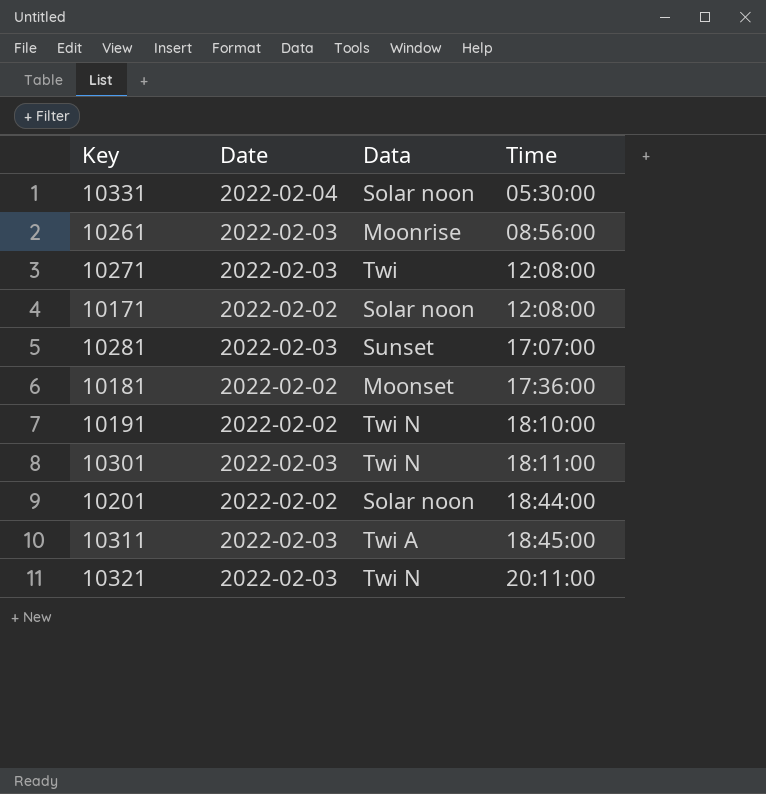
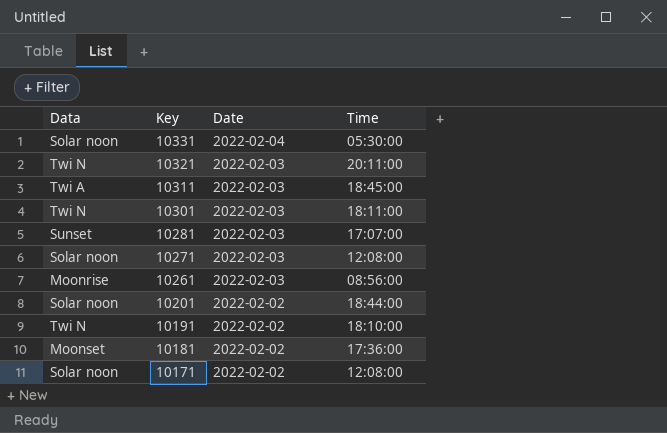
row order: Time ascending -> Key descending
column Data | position: 3 -> 1
10271 | Data: Twi -> Solar noon

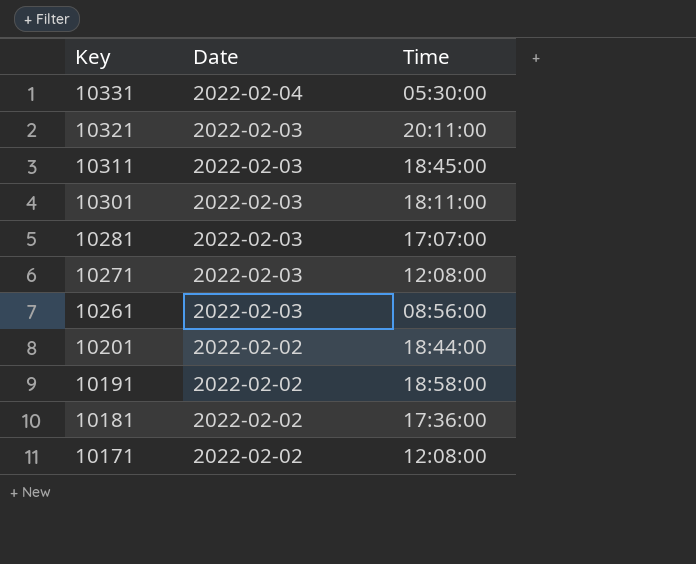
column Data | position: 1 -> none
10191 | Time: 18:10:00 -> 18:58:00

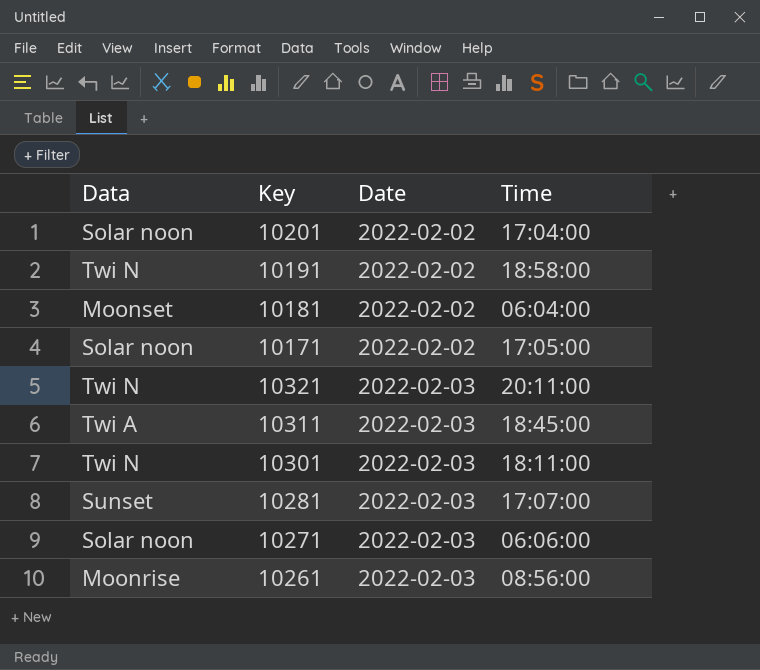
row order: Key descending -> Date ascending
column Data | position: none -> 1
row 10331: 2022-02-04 | 05:30:00 -> none
10201 | Time: 18:44:00 -> 17:04:00
10181 | Time: 17:36:00 -> 06:04:00
10171 | Time: 12:08:00 -> 17:05:00
10271 | Time: 12:08:00 -> 06:06:00

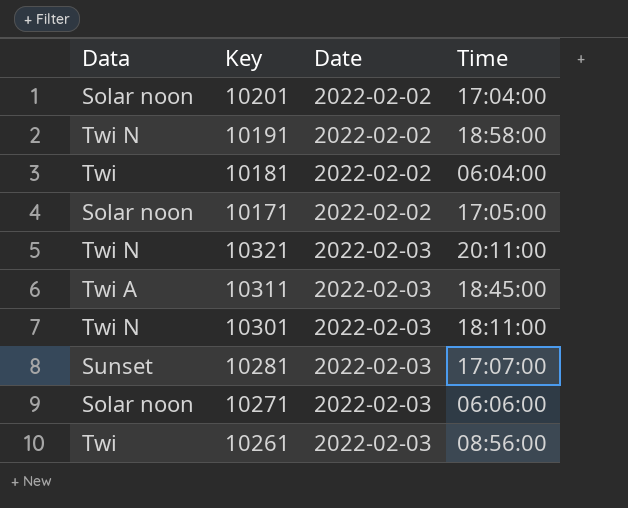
10181 | Data: Moonset -> Twi
10261 | Data: Moonrise -> Twi

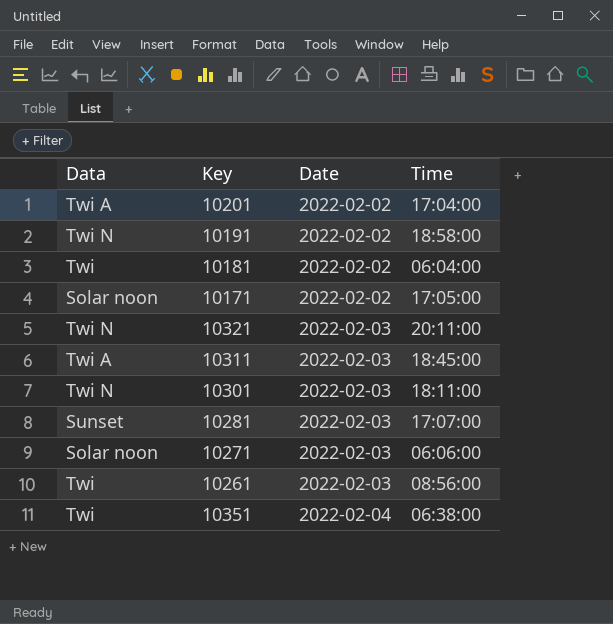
10201 | Data: Solar noon -> Twi A
row 10351: none -> Twi | 2022-02-04 | 06:38:00

